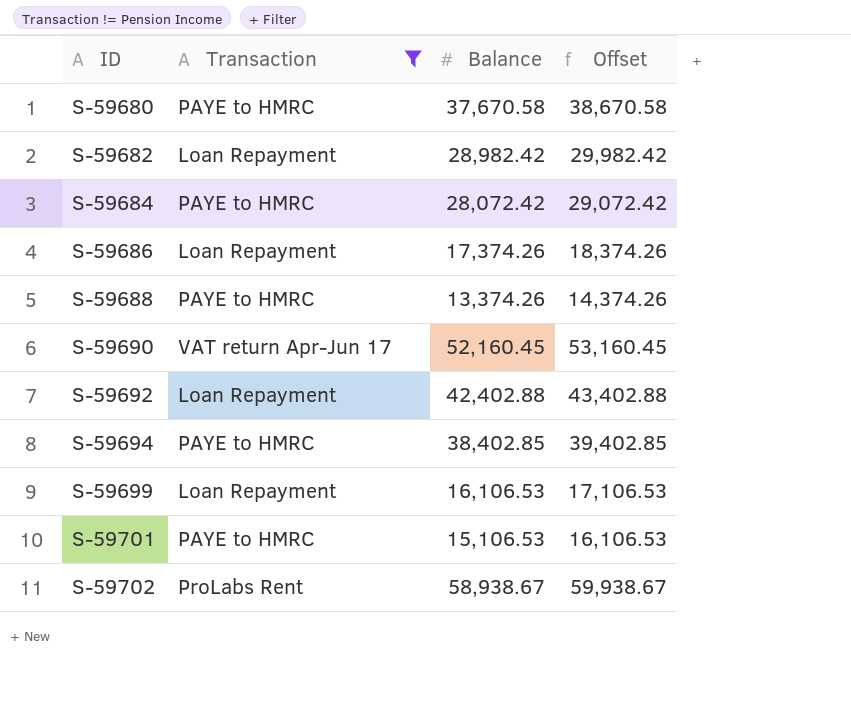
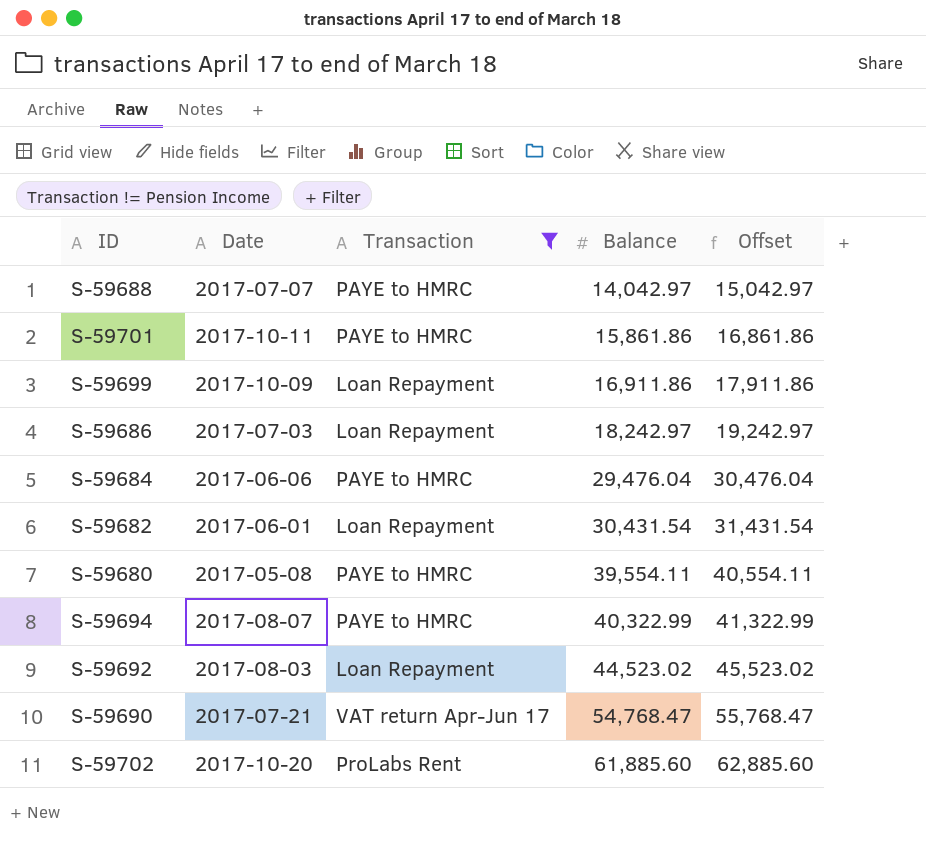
row order: ID ascending -> Balance ascending
column Date | position: none -> 2
S-59688 | Balance: 13,374.26 -> 14,042.97
S-59688 | Offset: 14,374.26 -> 15,042.97
S-59701 | Balance: 15,106.53 -> 15,861.86
S-59701 | Offset: 16,106.53 -> 16,861.86
S-59699 | Balance: 16,106.53 -> 16,911.86
S-59699 | Offset: 17,106.53 -> 17,911.86
S-59686 | Balance: 17,374.26 -> 18,242.97
S-59686 | Offset: 18,374.26 -> 19,242.97
S-59684 | Balance: 28,072.42 -> 29,476.04
S-59684 | Offset: 29,072.42 -> 30,476.04
S-59682 | Balance: 28,982.42 -> 30,431.54
S-59682 | Offset: 29,982.42 -> 31,431.54
S-59680 | Balance: 37,670.58 -> 39,554.11
S-59680 | Offset: 38,670.58 -> 40,554.11
S-59694 | Balance: 38,402.85 -> 40,322.99
S-59694 | Offset: 39,402.85 -> 41,322.99
S-59692 | Balance: 42,402.88 -> 44,523.02
S-59692 | Offset: 43,402.88 -> 45,523.02
S-59690 | Balance: 52,160.45 -> 54,768.47
S-59690 | Offset: 53,160.45 -> 55,768.47
S-59702 | Balance: 58,938.67 -> 61,885.60
S-59702 | Offset: 59,938.67 -> 62,885.60

